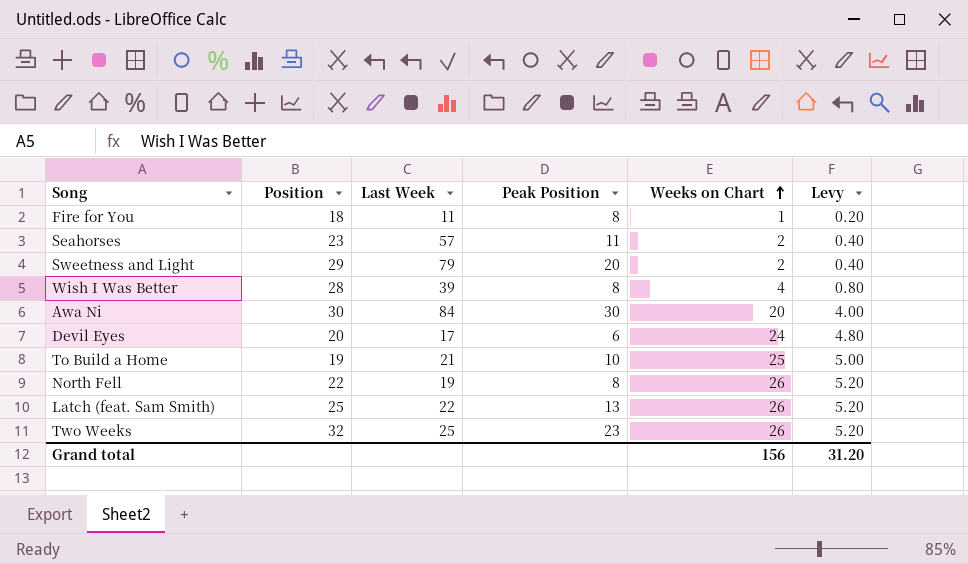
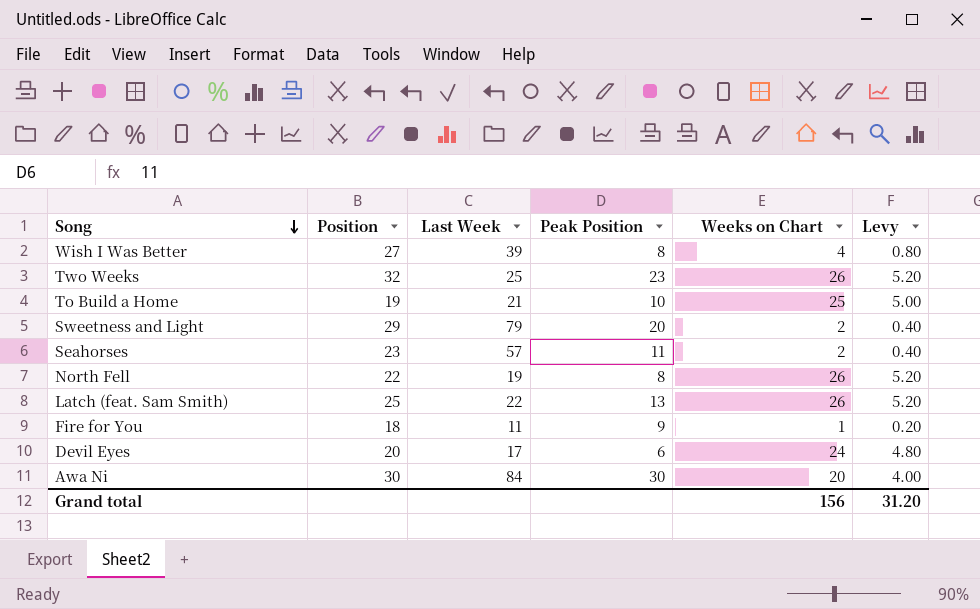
row order: Weeks on Chart ascending -> Song descending
Wish I Was Better | Position: 28 -> 27
Fire for You | Peak Position: 8 -> 9

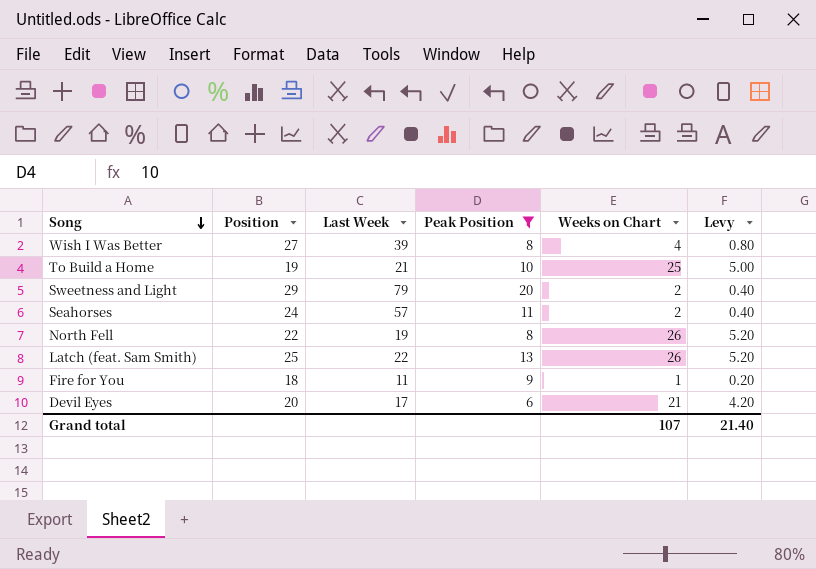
filter: none -> Peak Position <= 20
Seahorses | Position: 23 -> 24
Devil Eyes | Weeks on Chart: 24 -> 21
Devil Eyes | Levy: 4.80 -> 4.20
Grand total | Weeks on Chart: 156 -> 107
Grand total | Levy: 31.20 -> 21.40

